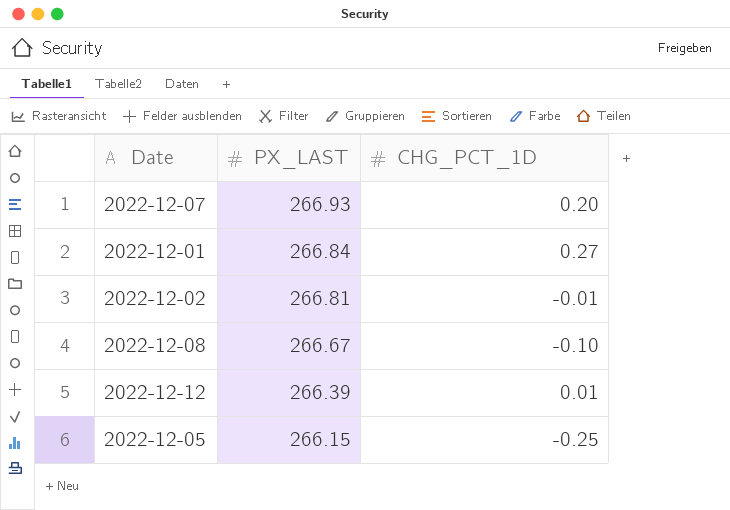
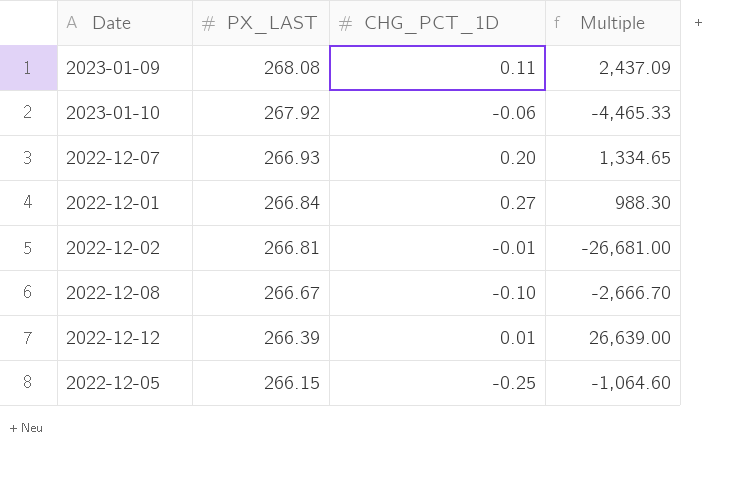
column Multiple | formula: none -> [PX_LAST] / [CHG_PCT_1D]
row 2023-01-09: none -> 268.08 | 0.11 | 2,437.09
row 2023-01-10: none -> 267.92 | -0.06 | -4,465.33

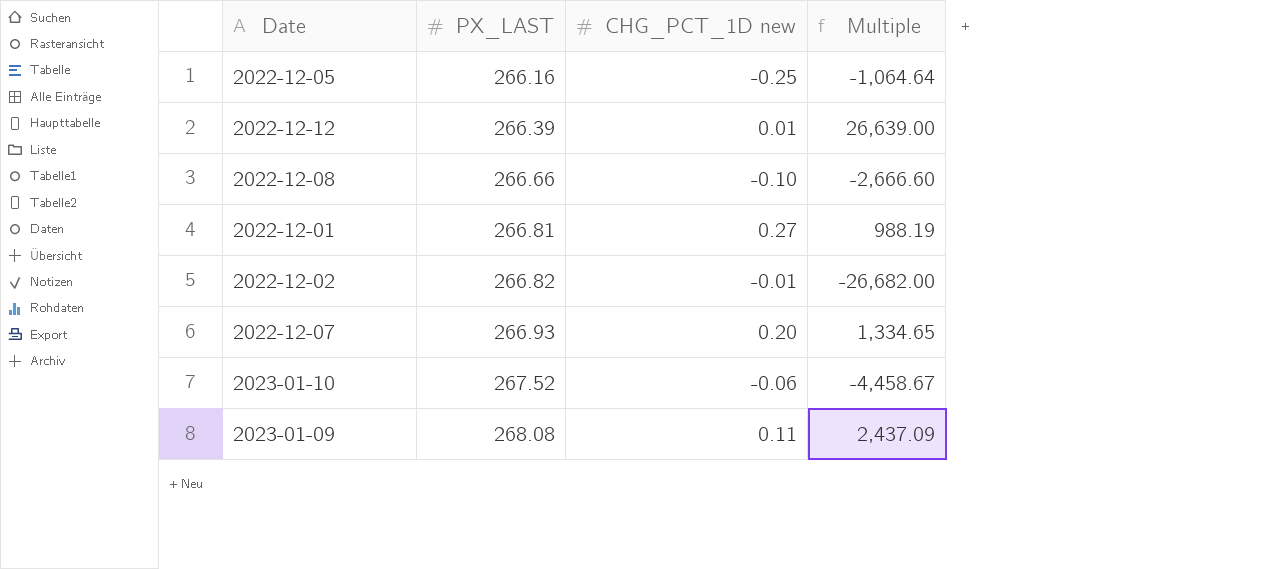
row order: PX_LAST descending -> PX_LAST ascending
column name: CHG_PCT_1D -> CHG_PCT_1D new
2022-12-05 | PX_LAST: 266.15 -> 266.16
2022-12-05 | Multiple: -1,064.60 -> -1,064.64
2022-12-08 | PX_LAST: 266.67 -> 266.66
2022-12-08 | Multiple: -2,666.70 -> -2,666.60
2022-12-01 | PX_LAST: 266.84 -> 266.81
2022-12-01 | Multiple: 988.30 -> 988.19
2022-12-02 | PX_LAST: 266.81 -> 266.82
2022-12-02 | Multiple: -26,681.00 -> -26,682.00
2023-01-10 | PX_LAST: 267.92 -> 267.52
2023-01-10 | Multiple: -4,465.33 -> -4,458.67

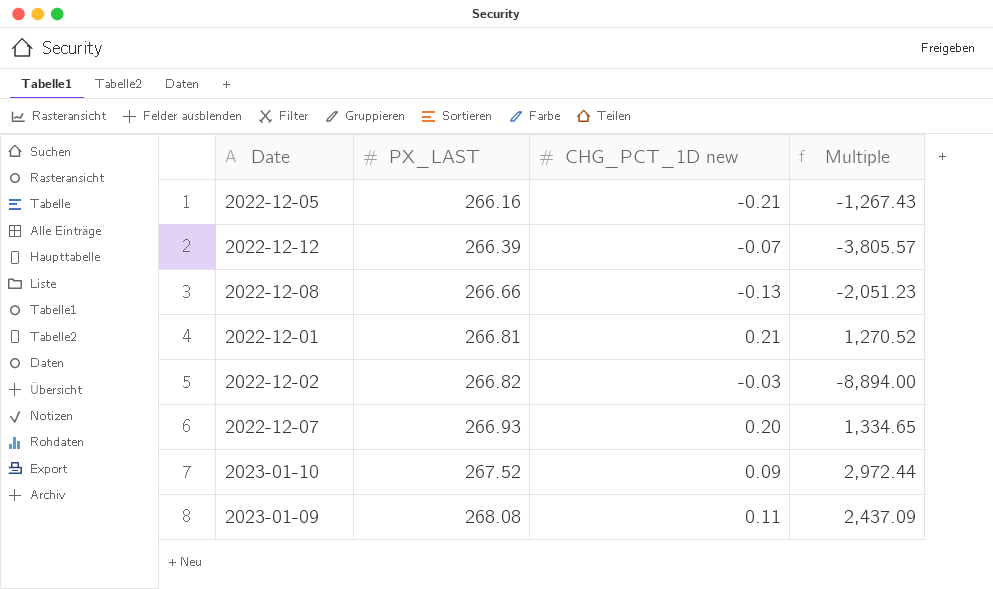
2022-12-05 | CHG_PCT_1D new: -0.25 -> -0.21
2022-12-05 | Multiple: -1,064.64 -> -1,267.43
2022-12-12 | CHG_PCT_1D new: 0.01 -> -0.07
2022-12-12 | Multiple: 26,639.00 -> -3,805.57
2022-12-08 | CHG_PCT_1D new: -0.10 -> -0.13
2022-12-08 | Multiple: -2,666.60 -> -2,051.23
2022-12-01 | CHG_PCT_1D new: 0.27 -> 0.21
2022-12-01 | Multiple: 988.19 -> 1,270.52
2022-12-02 | CHG_PCT_1D new: -0.01 -> -0.03
2022-12-02 | Multiple: -26,682.00 -> -8,894.00
2023-01-10 | CHG_PCT_1D new: -0.06 -> 0.09
2023-01-10 | Multiple: -4,458.67 -> 2,972.44

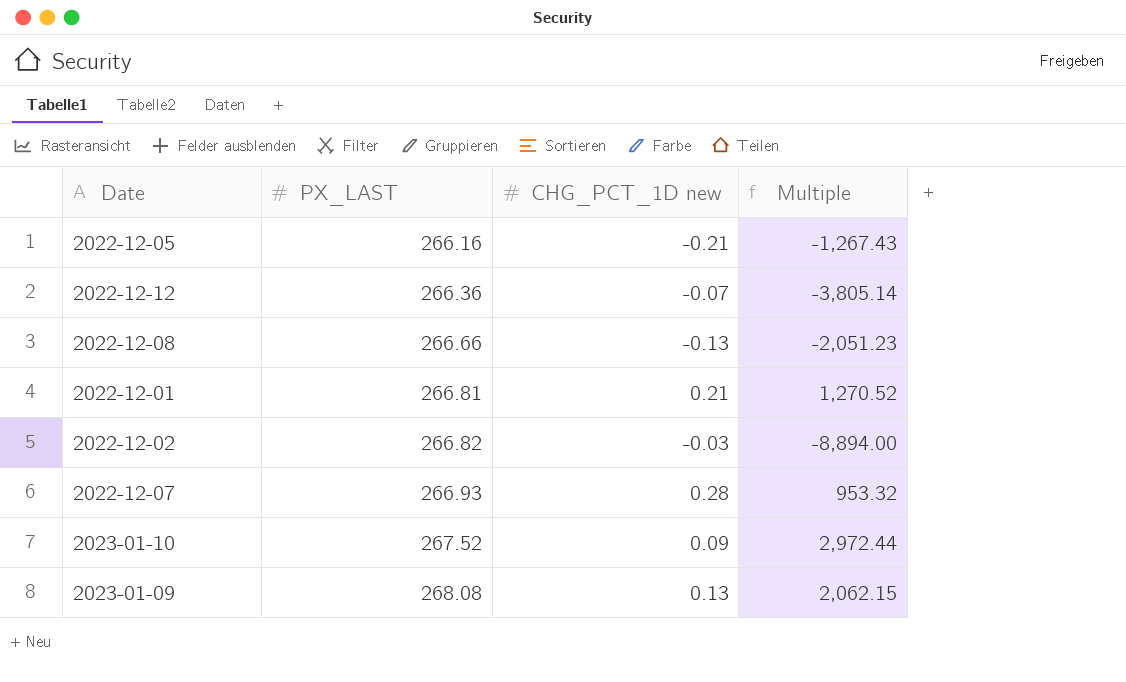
2022-12-12 | PX_LAST: 266.39 -> 266.36
2022-12-12 | Multiple: -3,805.57 -> -3,805.14
2022-12-07 | CHG_PCT_1D new: 0.20 -> 0.28
2022-12-07 | Multiple: 1,334.65 -> 953.32
2023-01-09 | CHG_PCT_1D new: 0.11 -> 0.13
2023-01-09 | Multiple: 2,437.09 -> 2,062.15

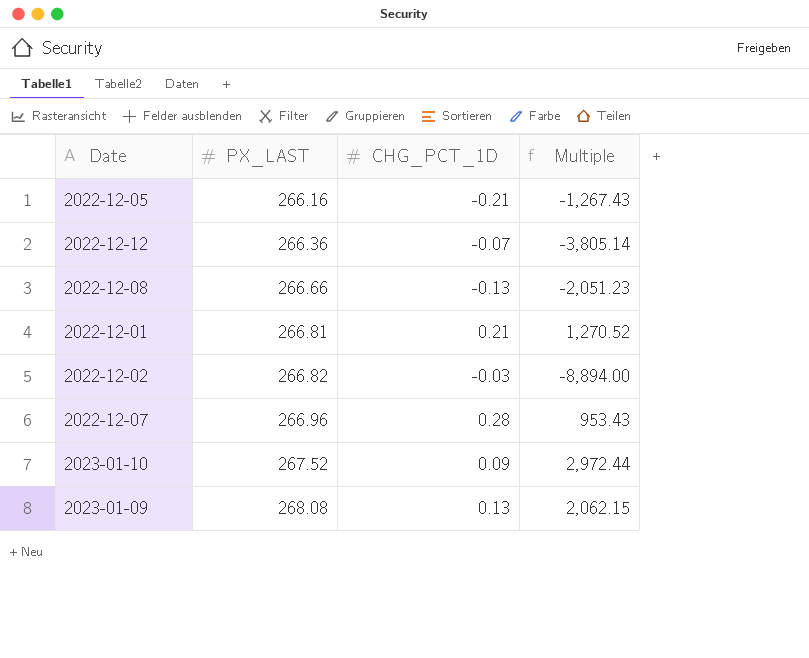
column name: CHG_PCT_1D new -> CHG_PCT_1D
2022-12-07 | PX_LAST: 266.93 -> 266.96
2022-12-07 | Multiple: 953.32 -> 953.43

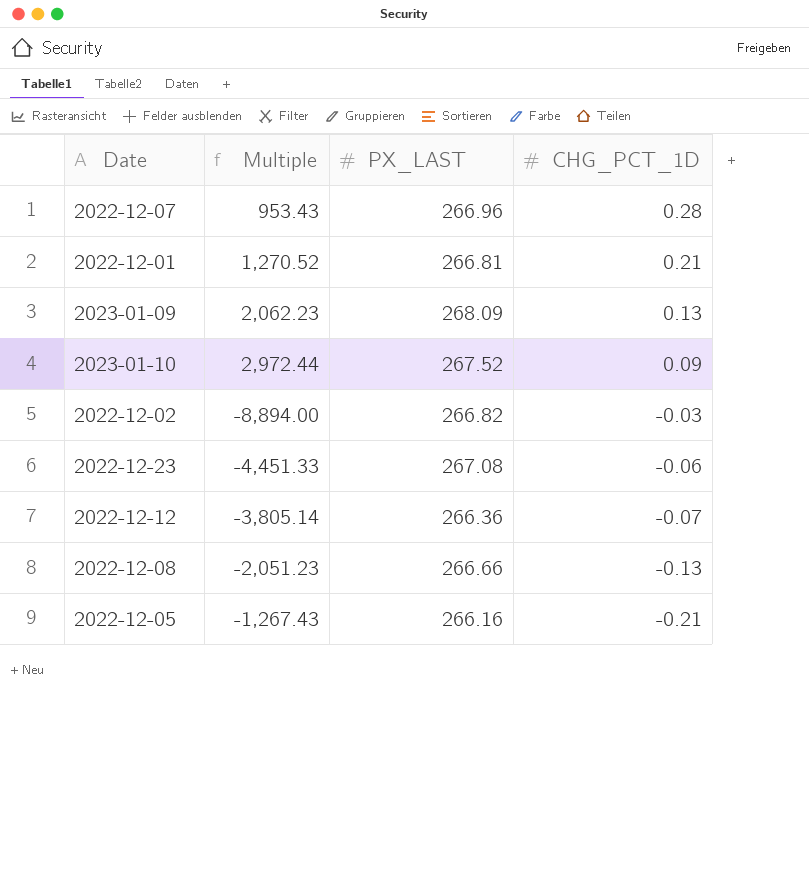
row order: PX_LAST ascending -> CHG_PCT_1D descending
column Multiple | position: 4 -> 2
2023-01-09 | Multiple: 2,062.15 -> 2,062.23
2023-01-09 | PX_LAST: 268.08 -> 268.09
row 2022-12-23: none -> -4,451.33 | 267.08 | -0.06

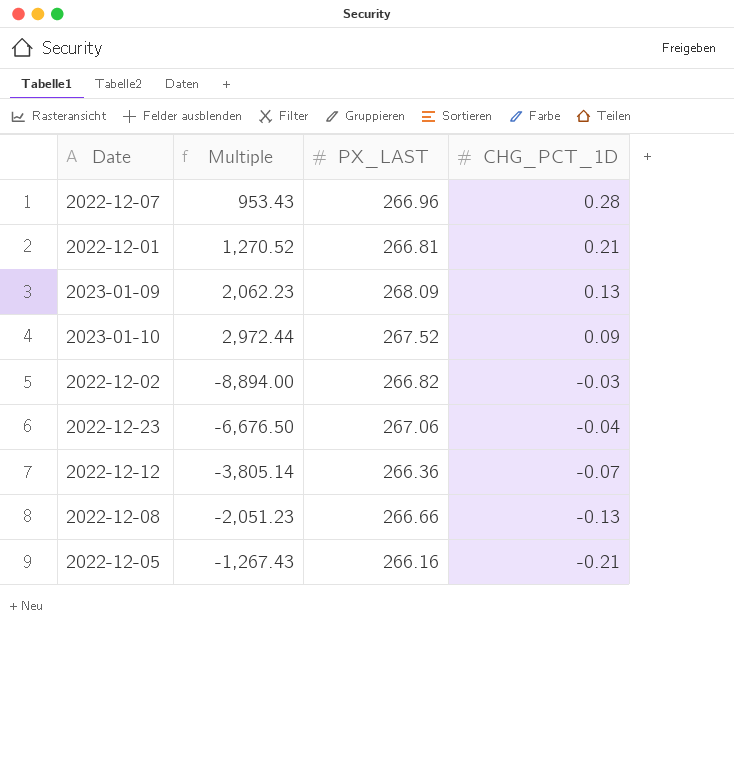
2022-12-23 | Multiple: -4,451.33 -> -6,676.50
2022-12-23 | PX_LAST: 267.08 -> 267.06
2022-12-23 | CHG_PCT_1D: -0.06 -> -0.04

